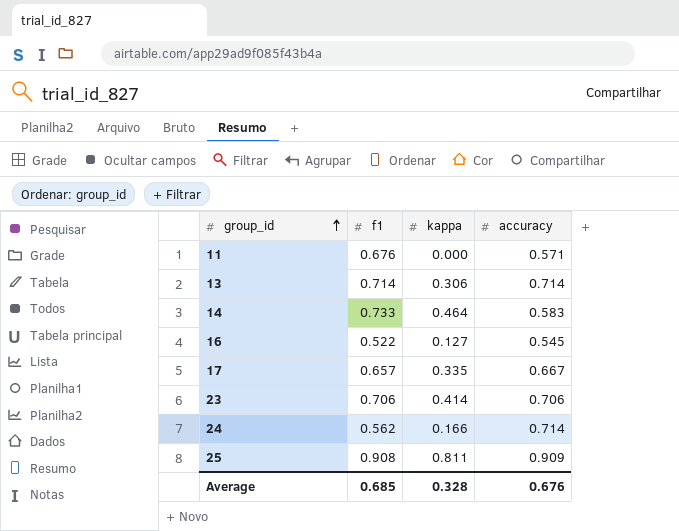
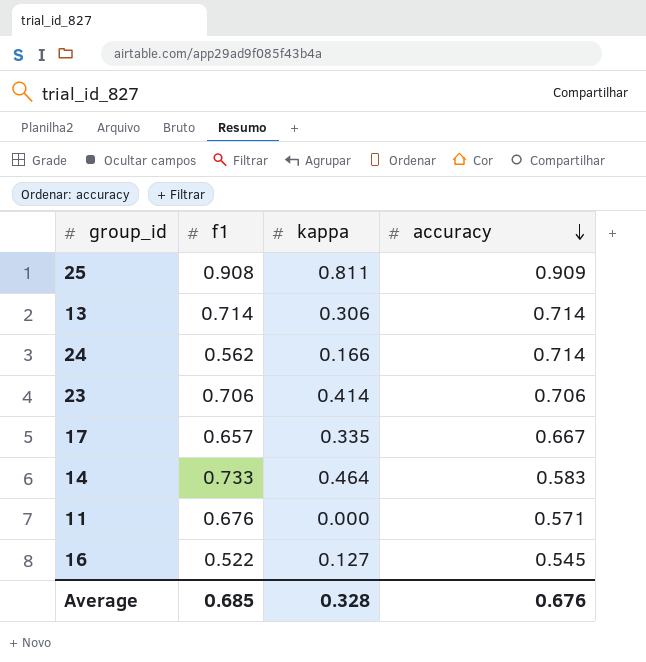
row order: group_id ascending -> accuracy descending

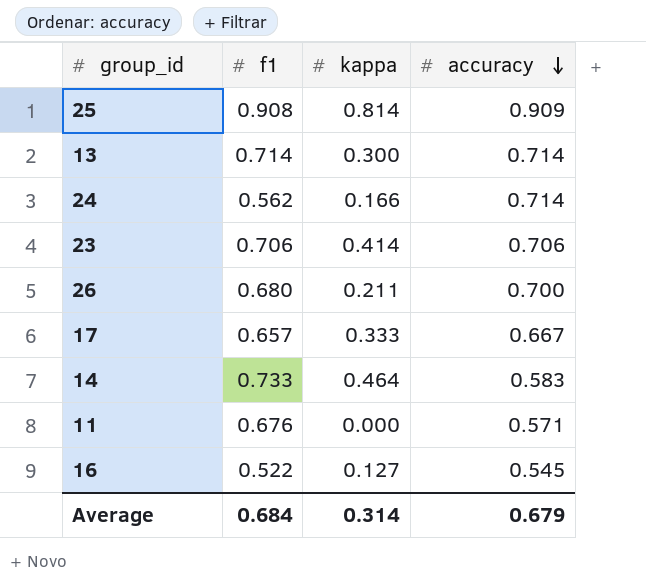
25 | kappa: 0.811 -> 0.814
13 | kappa: 0.306 -> 0.300
row 26: none -> 0.680 | 0.211 | 0.700
17 | kappa: 0.335 -> 0.333
Average | f1: 0.685 -> 0.684
Average | kappa: 0.328 -> 0.314
Average | accuracy: 0.676 -> 0.679

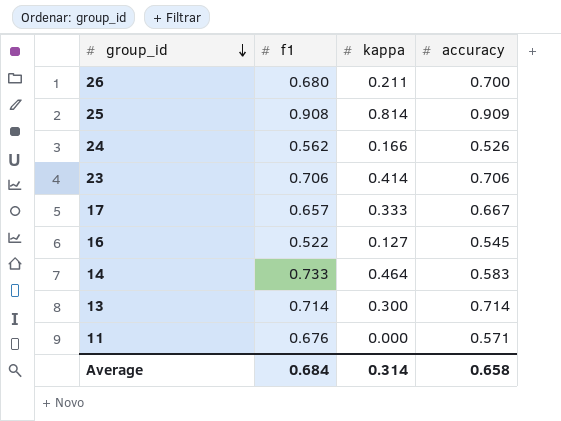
row order: accuracy descending -> group_id descending
24 | accuracy: 0.714 -> 0.526
Average | accuracy: 0.679 -> 0.658

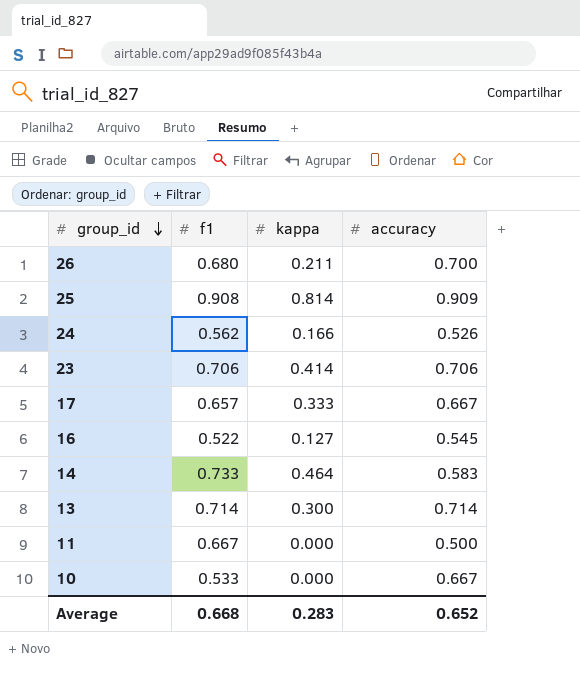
11 | f1: 0.676 -> 0.667
11 | accuracy: 0.571 -> 0.500
row 10: none -> 0.533 | 0.000 | 0.667
Average | f1: 0.684 -> 0.668
Average | kappa: 0.314 -> 0.283
Average | accuracy: 0.658 -> 0.652

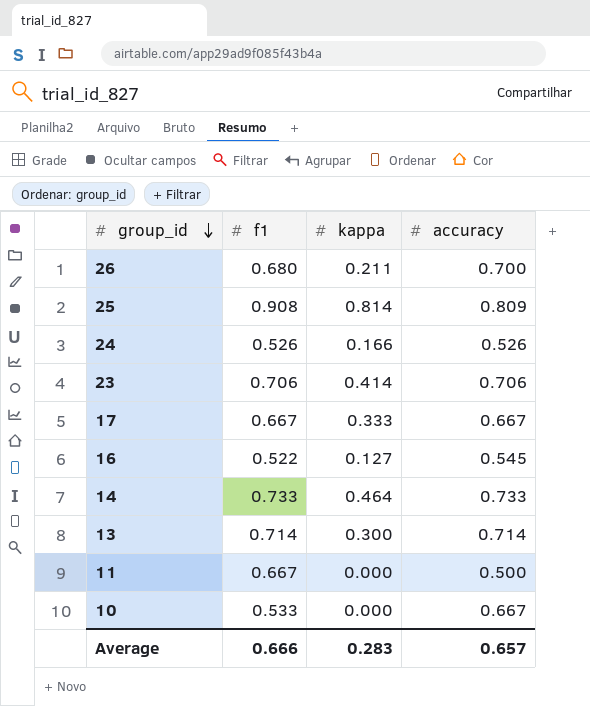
25 | accuracy: 0.909 -> 0.809
24 | f1: 0.562 -> 0.526
17 | f1: 0.657 -> 0.667
14 | accuracy: 0.583 -> 0.733
Average | f1: 0.668 -> 0.666
Average | accuracy: 0.652 -> 0.657

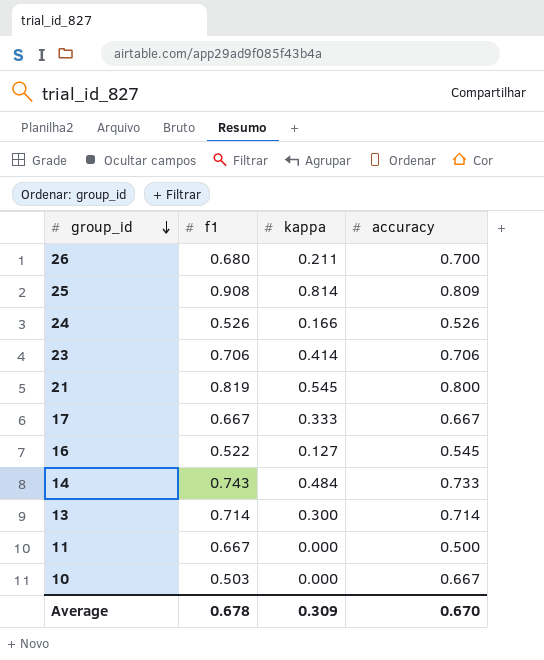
row 21: none -> 0.819 | 0.545 | 0.800
14 | f1: 0.733 -> 0.743
14 | kappa: 0.464 -> 0.484
10 | f1: 0.533 -> 0.503
Average | f1: 0.666 -> 0.678
Average | kappa: 0.283 -> 0.309
Average | accuracy: 0.657 -> 0.670

